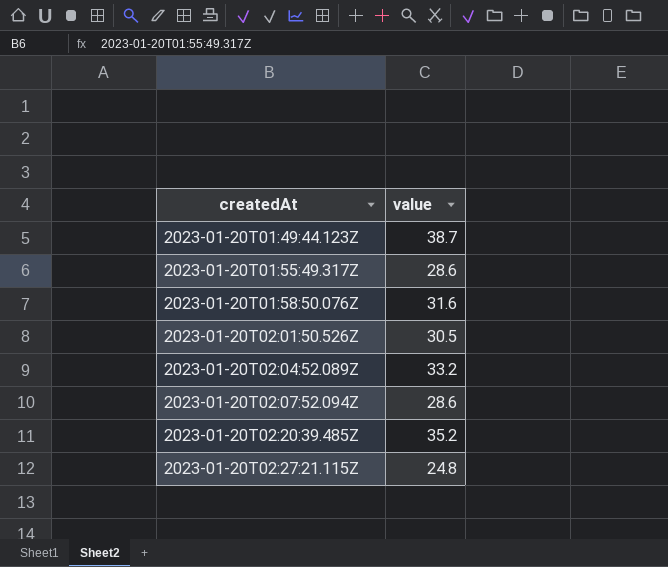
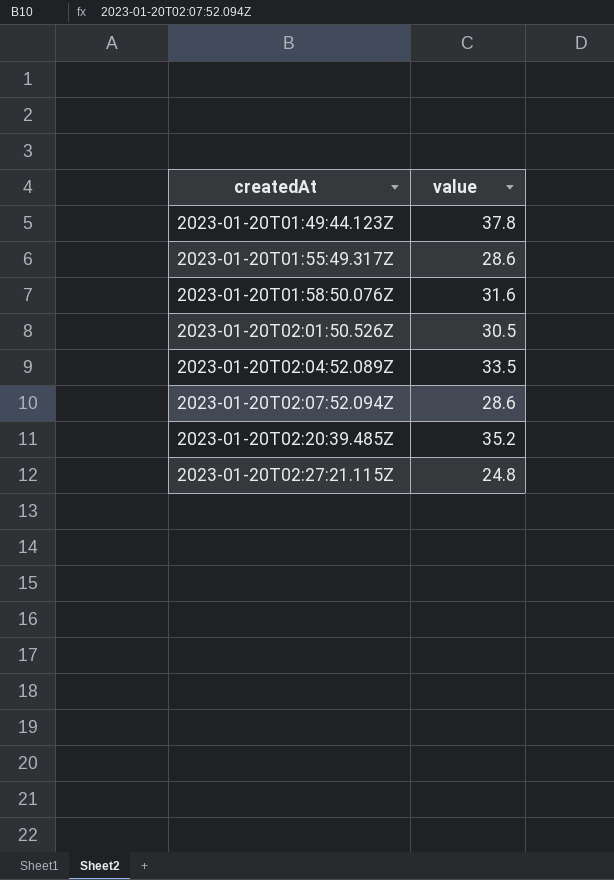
2023-01-20T01:49:44.123Z | value: 38.7 -> 37.8
2023-01-20T02:04:52.089Z | value: 33.2 -> 33.5

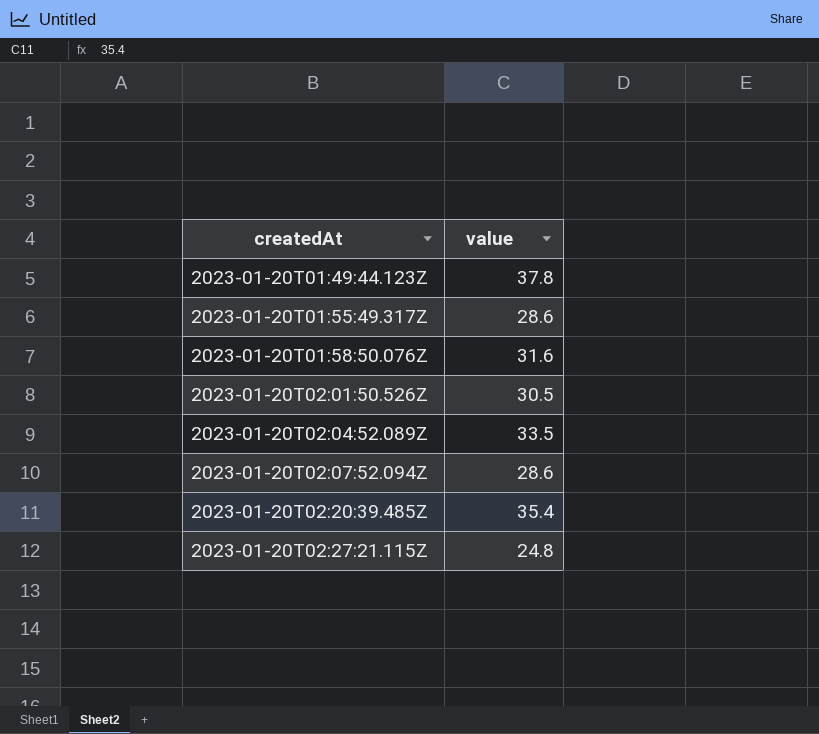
2023-01-20T02:20:39.485Z | value: 35.2 -> 35.4

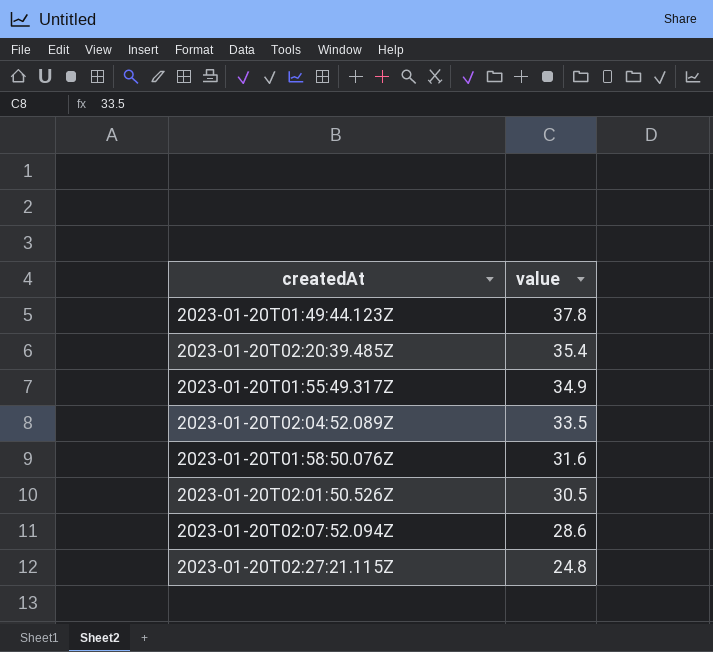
row order: createdAt ascending -> value descending
2023-01-20T01:55:49.317Z | value: 28.6 -> 34.9

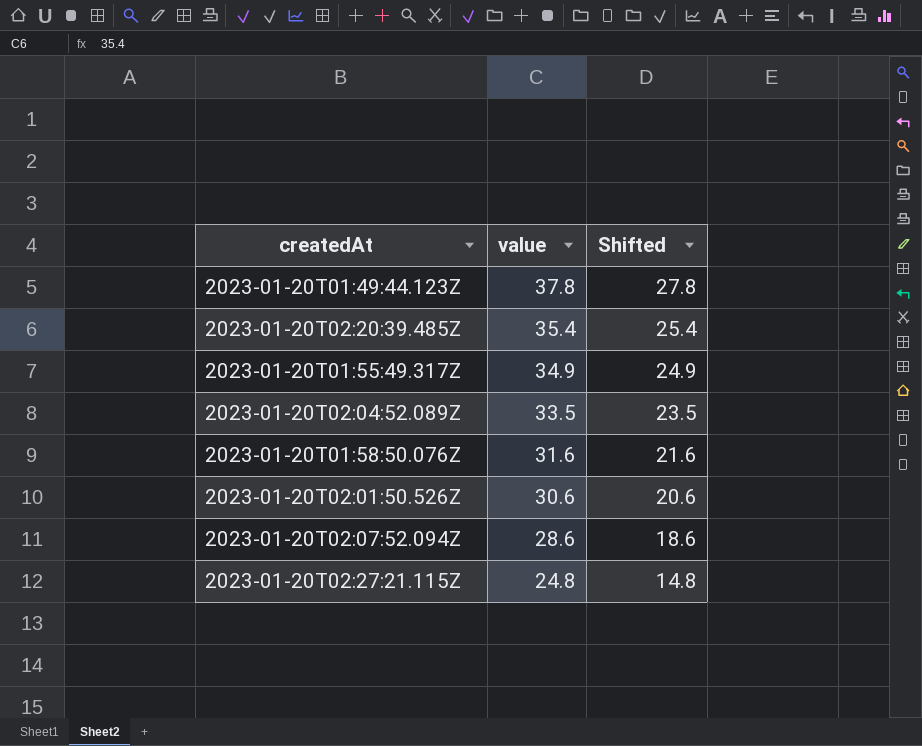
column Shifted | formula: none -> [value] - 10
2023-01-20T02:01:50.526Z | value: 30.5 -> 30.6

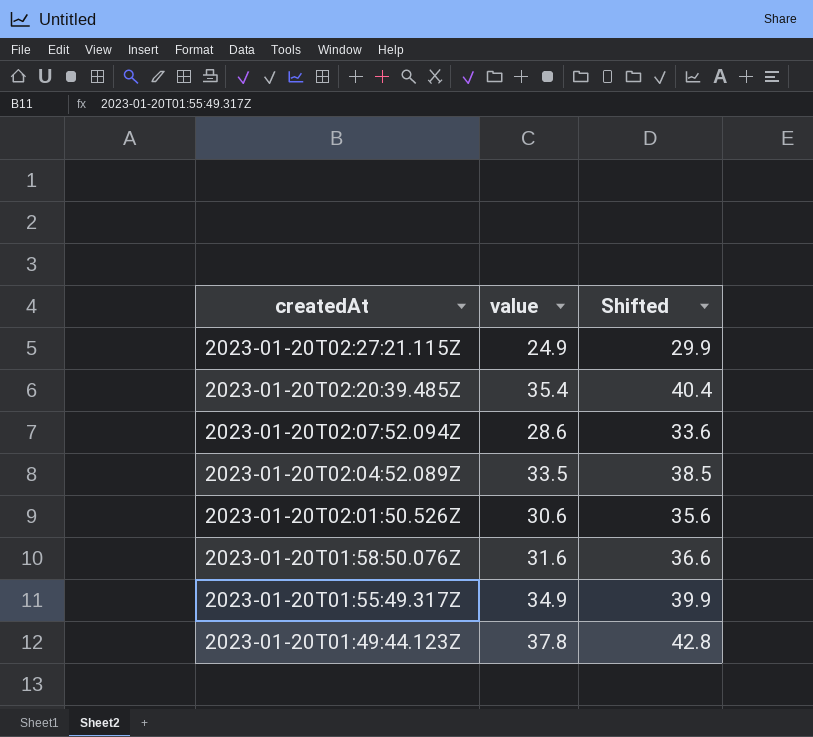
row order: value descending -> createdAt descending
column Shifted | formula: [value] - 10 -> [value] + 5
2023-01-20T02:27:21.115Z | value: 24.8 -> 24.9

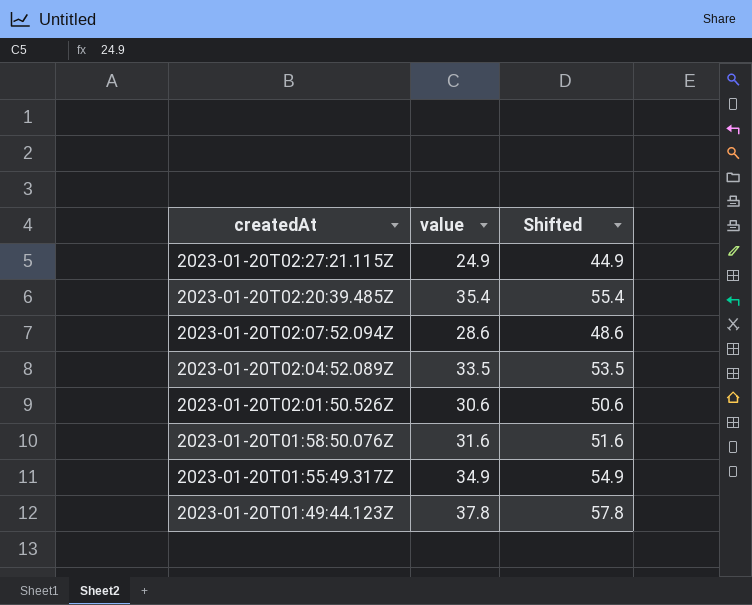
column Shifted | formula: [value] + 5 -> [value] + 20

